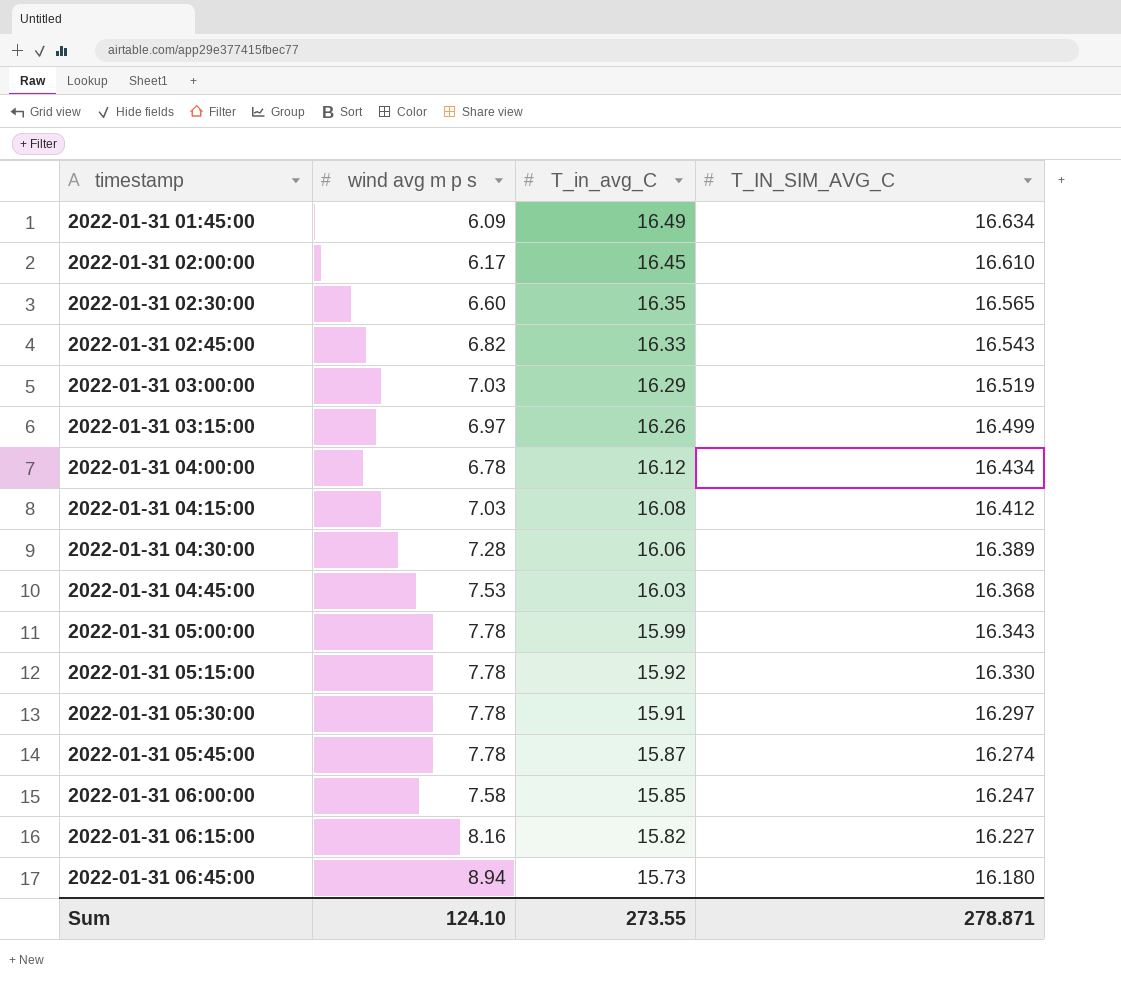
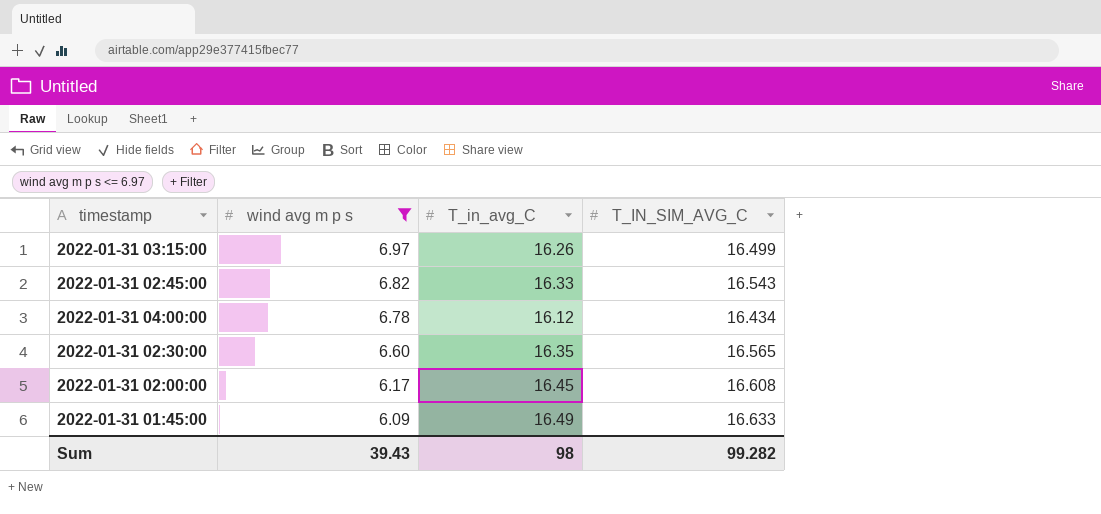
filter: none -> wind avg m p s <= 6.97
row order: timestamp ascending -> wind avg m p s descending
2022-01-31 02:00:00 | T_IN_SIM_AVG_C: 16.610 -> 16.608
2022-01-31 01:45:00 | T_IN_SIM_AVG_C: 16.634 -> 16.633
Sum | wind avg m p s: 124.10 -> 39.43
Sum | T_in_avg_C: 273.55 -> 98
Sum | T_IN_SIM_AVG_C: 278.871 -> 99.282

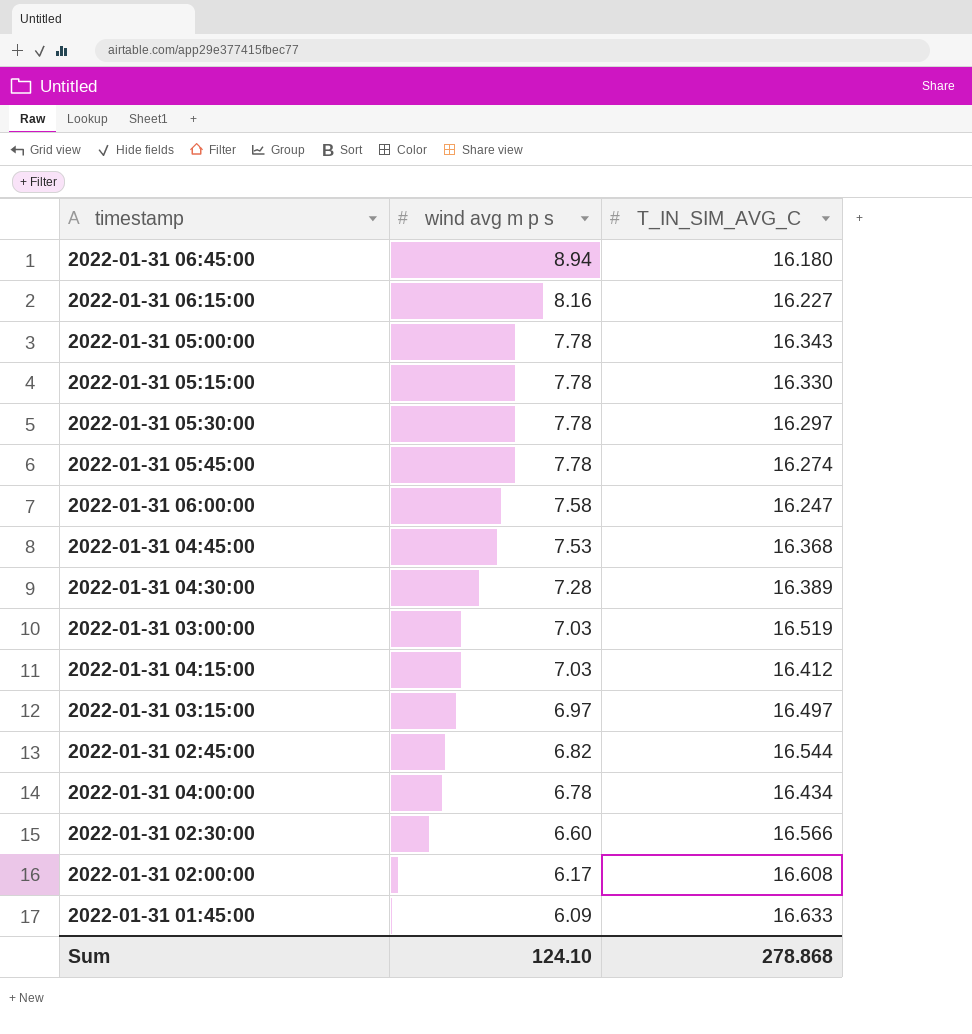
filter: wind avg m p s <= 6.97 -> none
column T_in_avg_C | position: 3 -> none
2022-01-31 03:15:00 | T_IN_SIM_AVG_C: 16.499 -> 16.497
2022-01-31 02:45:00 | T_IN_SIM_AVG_C: 16.543 -> 16.544
2022-01-31 02:30:00 | T_IN_SIM_AVG_C: 16.565 -> 16.566
Sum | wind avg m p s: 39.43 -> 124.10
Sum | T_IN_SIM_AVG_C: 99.282 -> 278.868

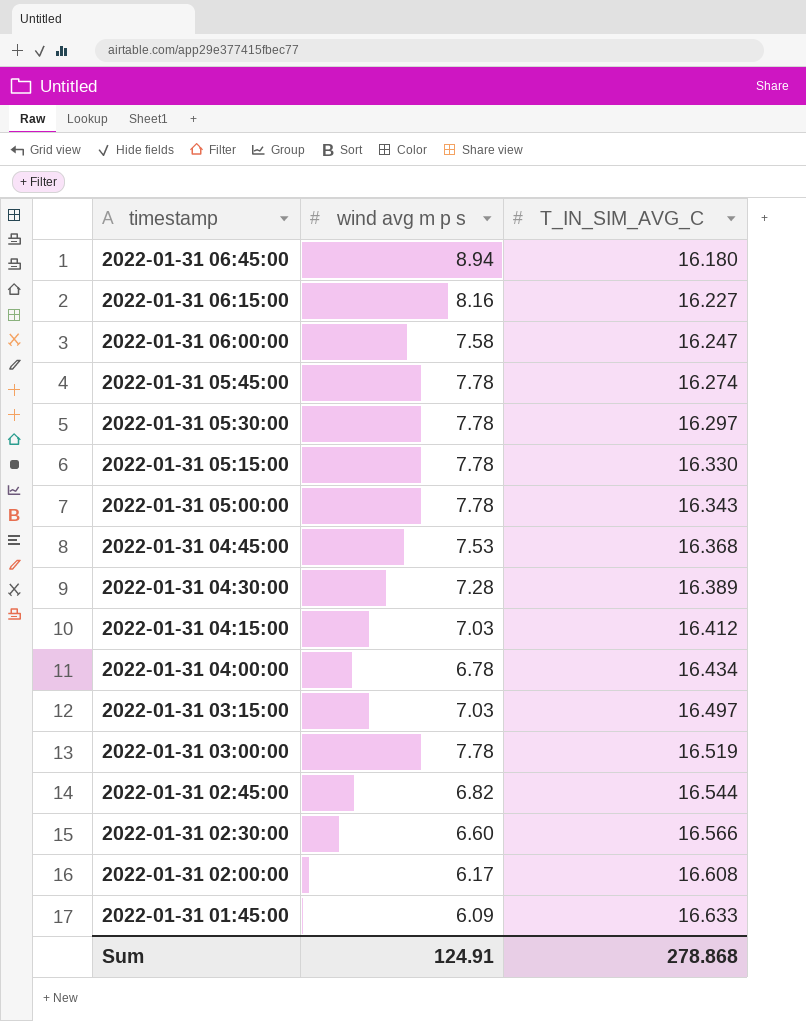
row order: wind avg m p s descending -> timestamp descending
2022-01-31 03:15:00 | wind avg m p s: 6.97 -> 7.03
2022-01-31 03:00:00 | wind avg m p s: 7.03 -> 7.78
Sum | wind avg m p s: 124.10 -> 124.91

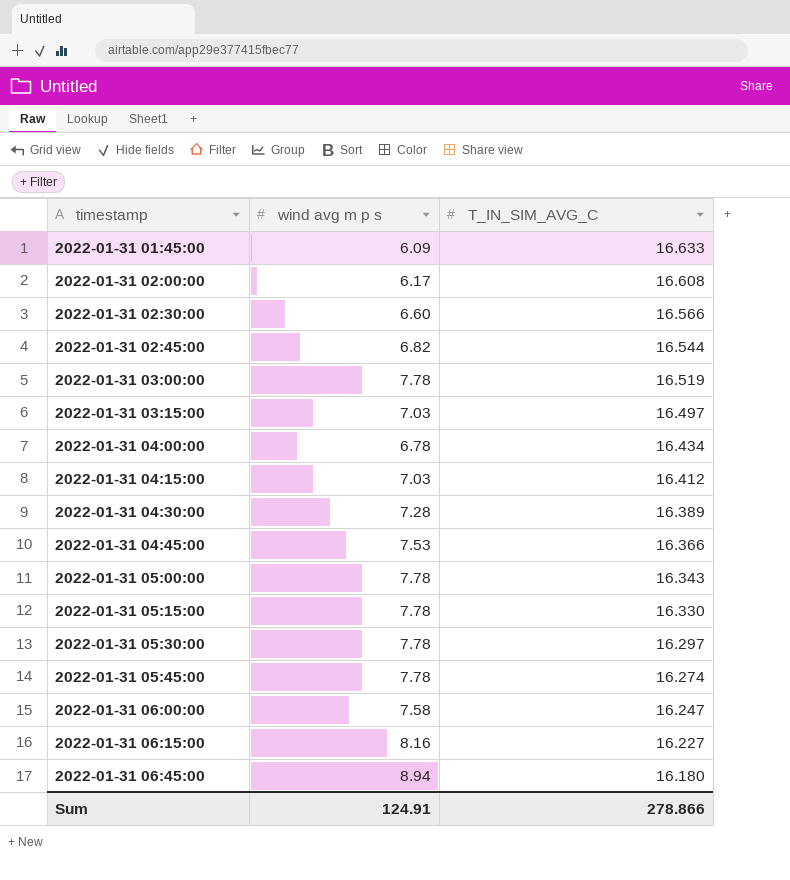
row order: timestamp descending -> timestamp ascending
2022-01-31 04:45:00 | T_IN_SIM_AVG_C: 16.368 -> 16.366
Sum | T_IN_SIM_AVG_C: 278.868 -> 278.866

